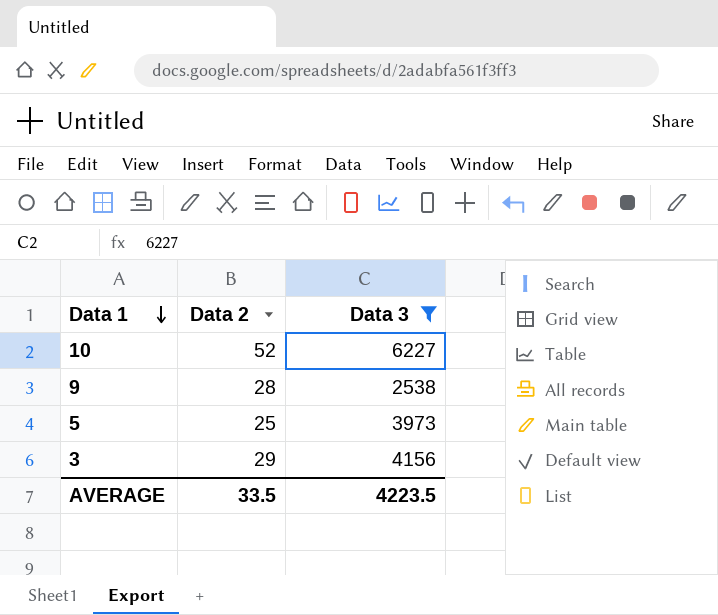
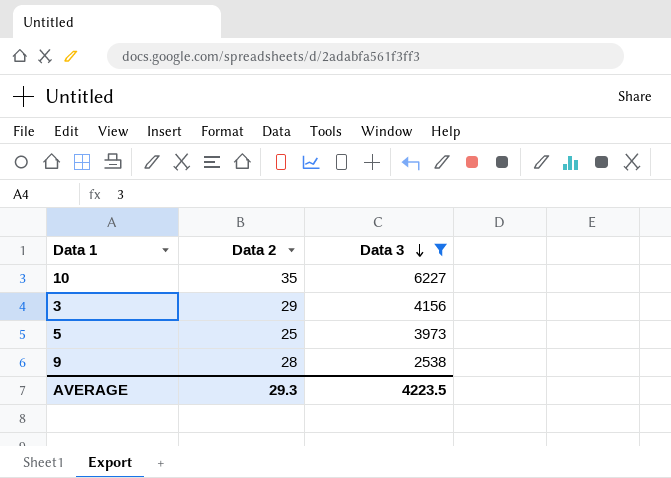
row order: Data 1 descending -> Data 3 descending
10 | Data 2: 52 -> 35
AVERAGE | Data 2: 33.5 -> 29.3

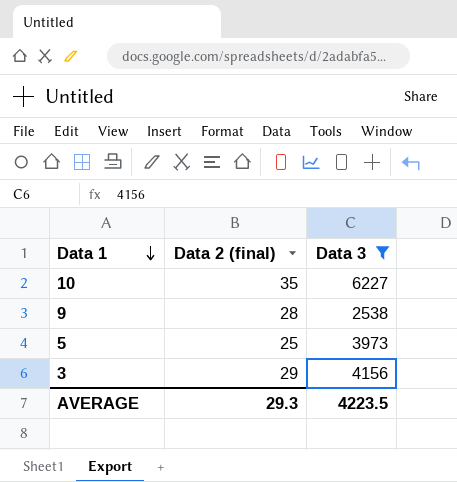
row order: Data 3 descending -> Data 1 descending
column name: Data 2 -> Data 2 (final)

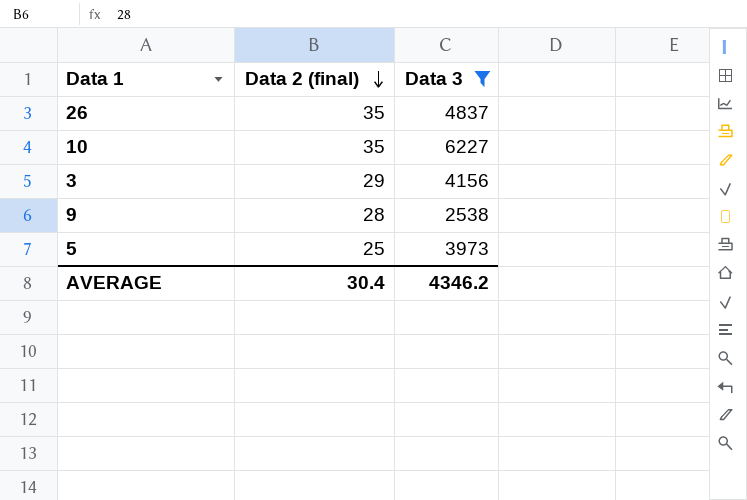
row order: Data 1 descending -> Data 2 (final) descending
row 26: none -> 35 | 4837
AVERAGE | Data 2 (final): 29.3 -> 30.4
AVERAGE | Data 3: 4223.5 -> 4346.2

